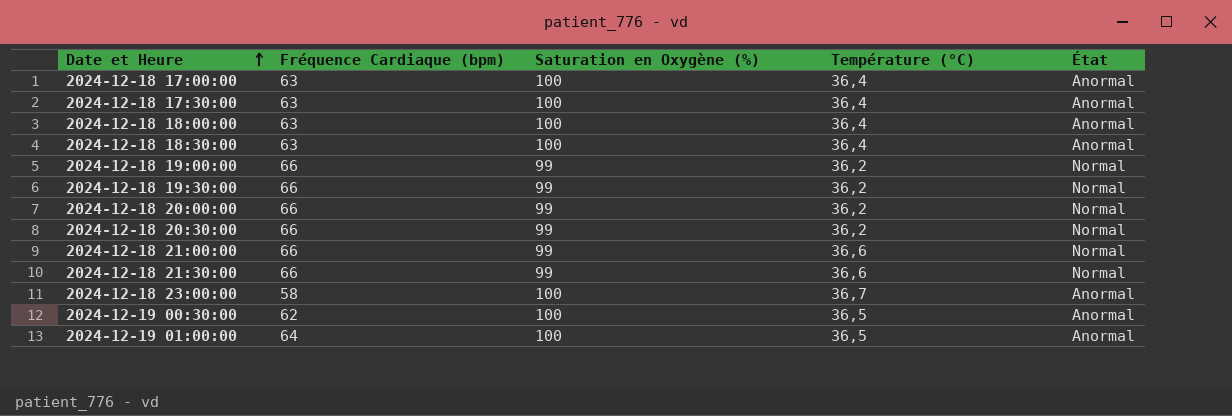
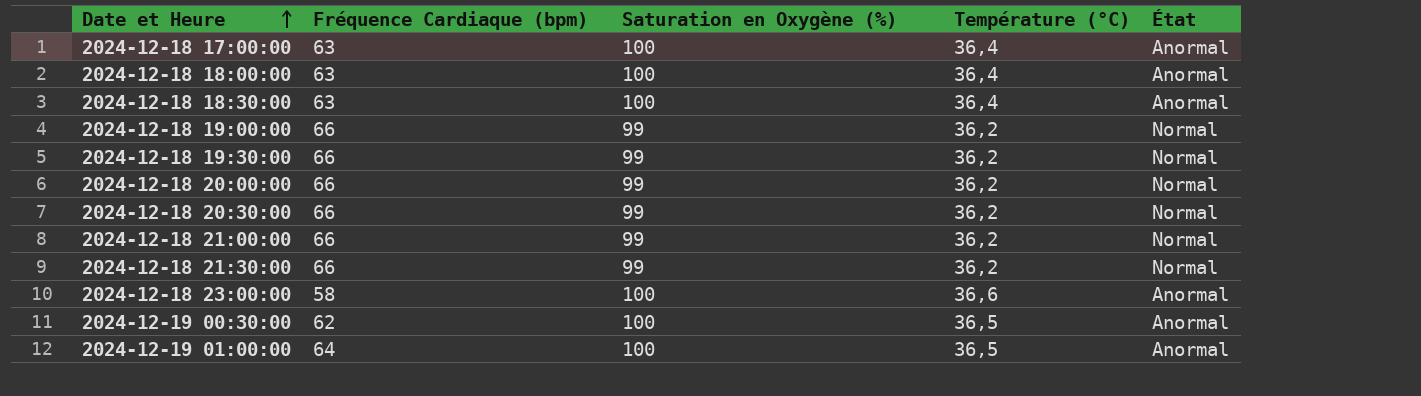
row 2024-12-18 17:30:00: 63 | 100 | 36,4 | Anormal -> none
2024-12-18 21:00:00 | Température (°C): 36,6 -> 36,2
2024-12-18 21:30:00 | Température (°C): 36,6 -> 36,2
2024-12-18 23:00:00 | Température (°C): 36,7 -> 36,6

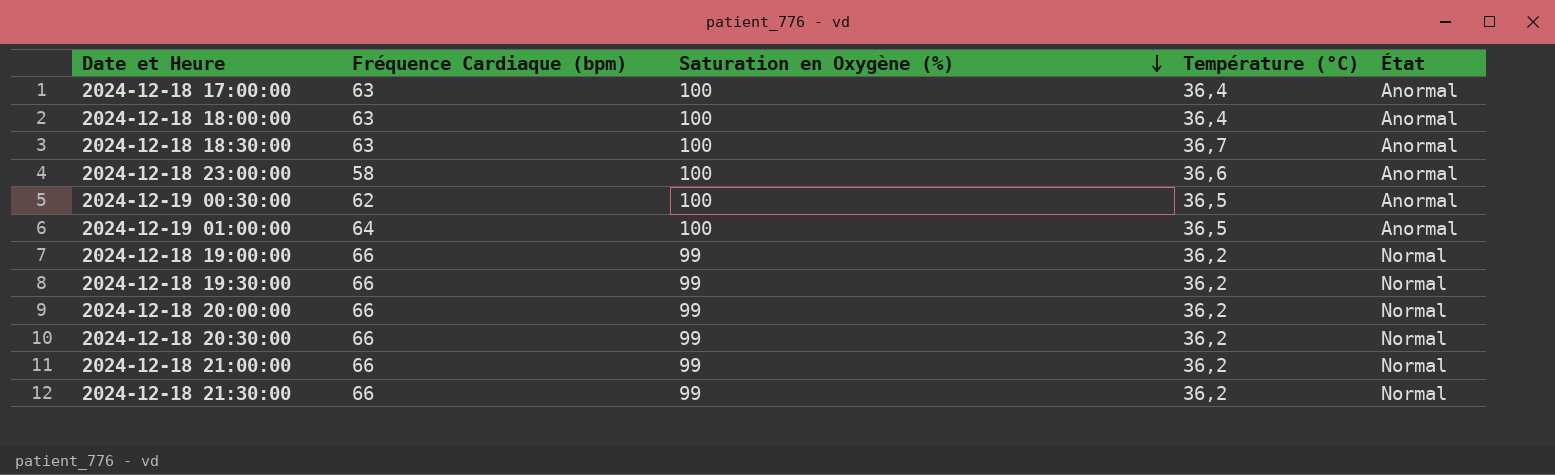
row order: Date et Heure ascending -> Saturation en Oxygène (%) descending
2024-12-18 18:30:00 | Température (°C): 36,4 -> 36,7

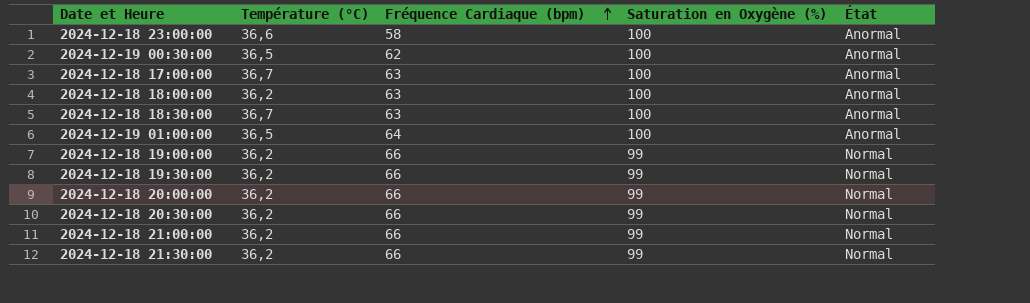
row order: Saturation en Oxygène (%) descending -> Fréquence Cardiaque (bpm) ascending
column Température (°C) | position: 4 -> 2
2024-12-18 17:00:00 | Température (°C): 36,4 -> 36,7
2024-12-18 18:00:00 | Température (°C): 36,4 -> 36,2

